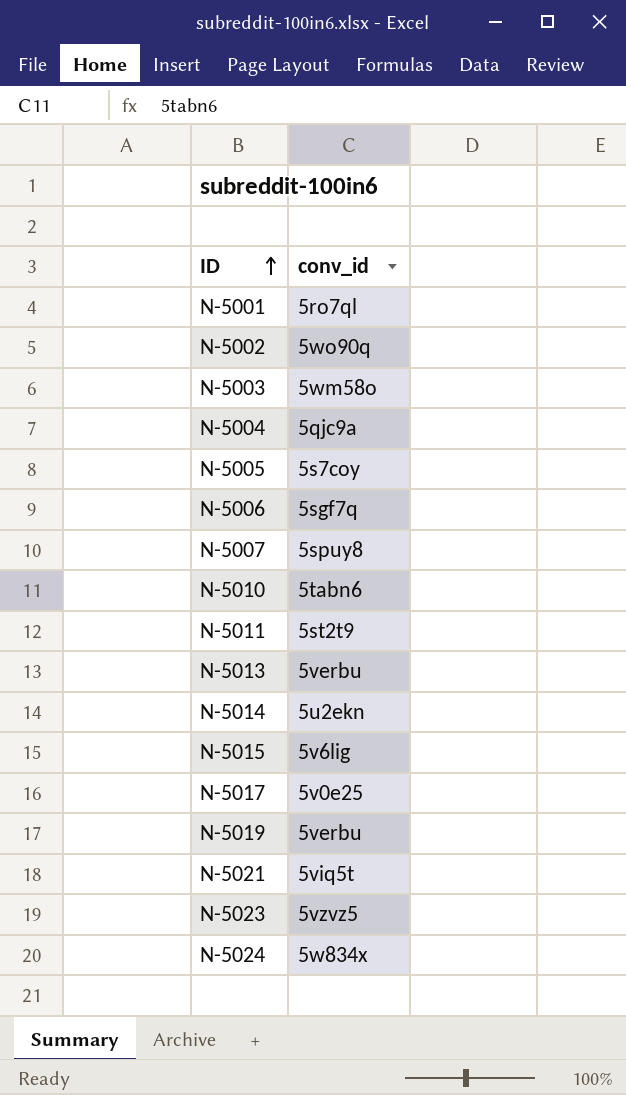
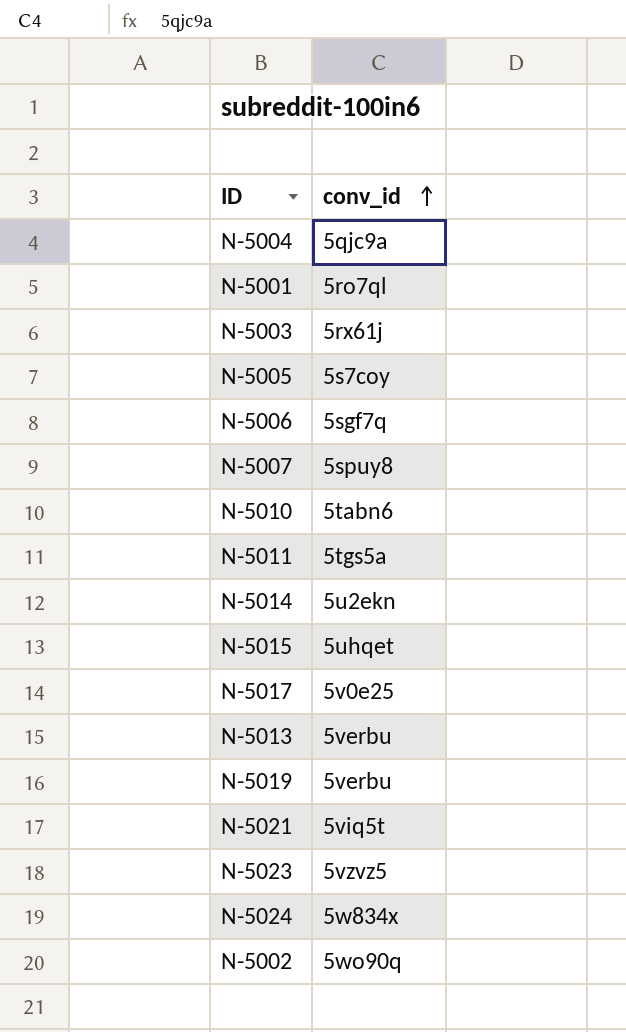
row order: ID ascending -> conv_id ascending
N-5003 | conv_id: 5wm58o -> 5rx61j
N-5011 | conv_id: 5st2t9 -> 5tgs5a
N-5015 | conv_id: 5v6lig -> 5uhqet

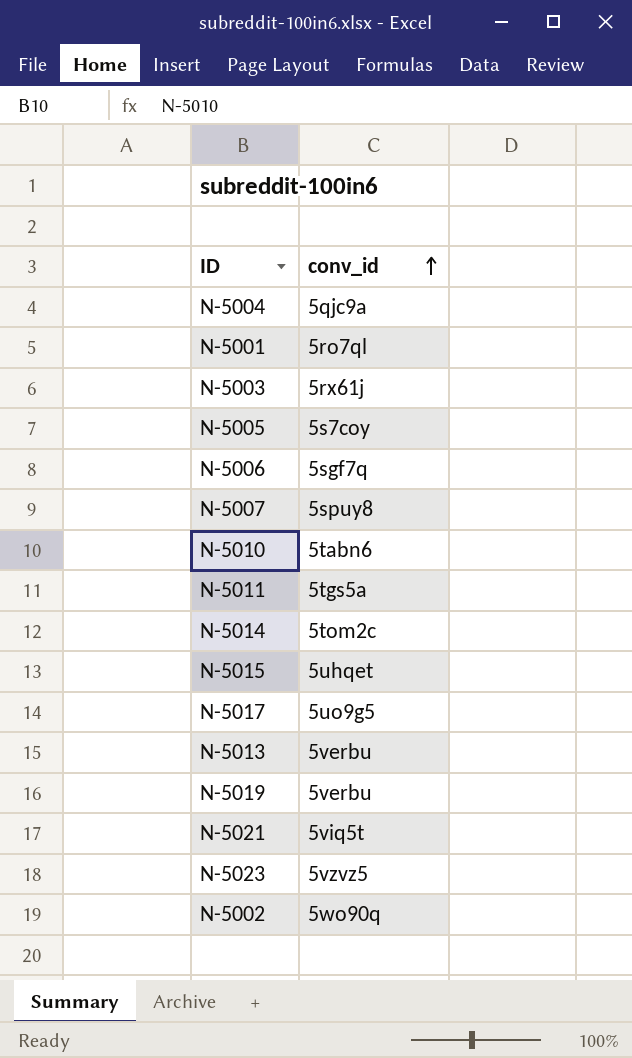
row N-5024: 5w834x -> none
N-5014 | conv_id: 5u2ekn -> 5tom2c
N-5017 | conv_id: 5v0e25 -> 5uo9g5

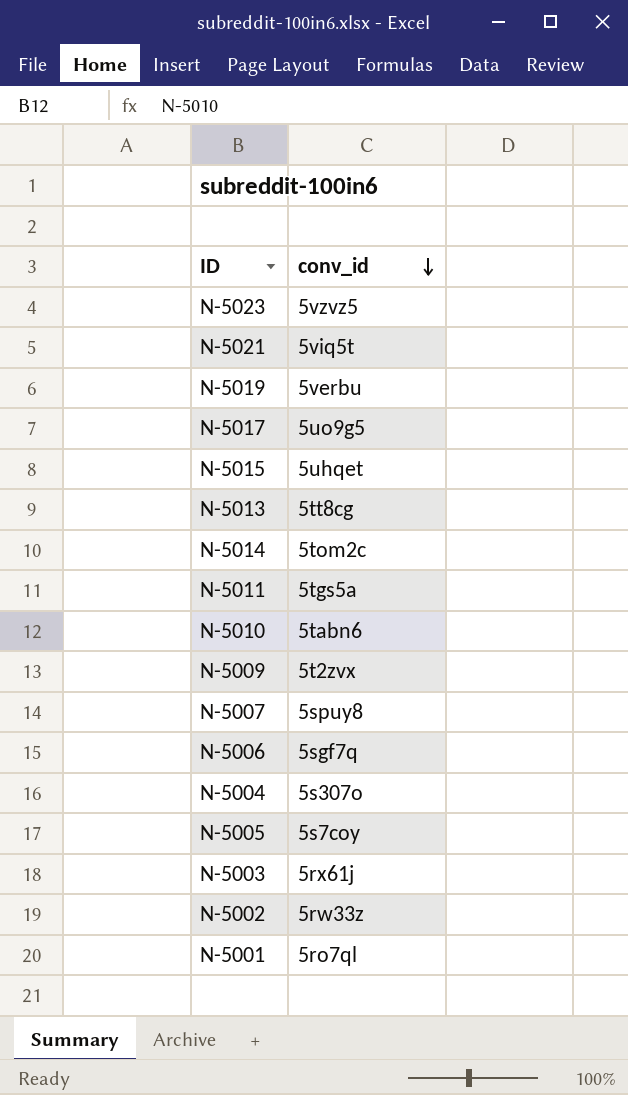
row order: conv_id ascending -> conv_id descending
N-5013 | conv_id: 5verbu -> 5tt8cg
row N-5009: none -> 5t2zvx
N-5004 | conv_id: 5qjc9a -> 5s307o
N-5002 | conv_id: 5wo90q -> 5rw33z

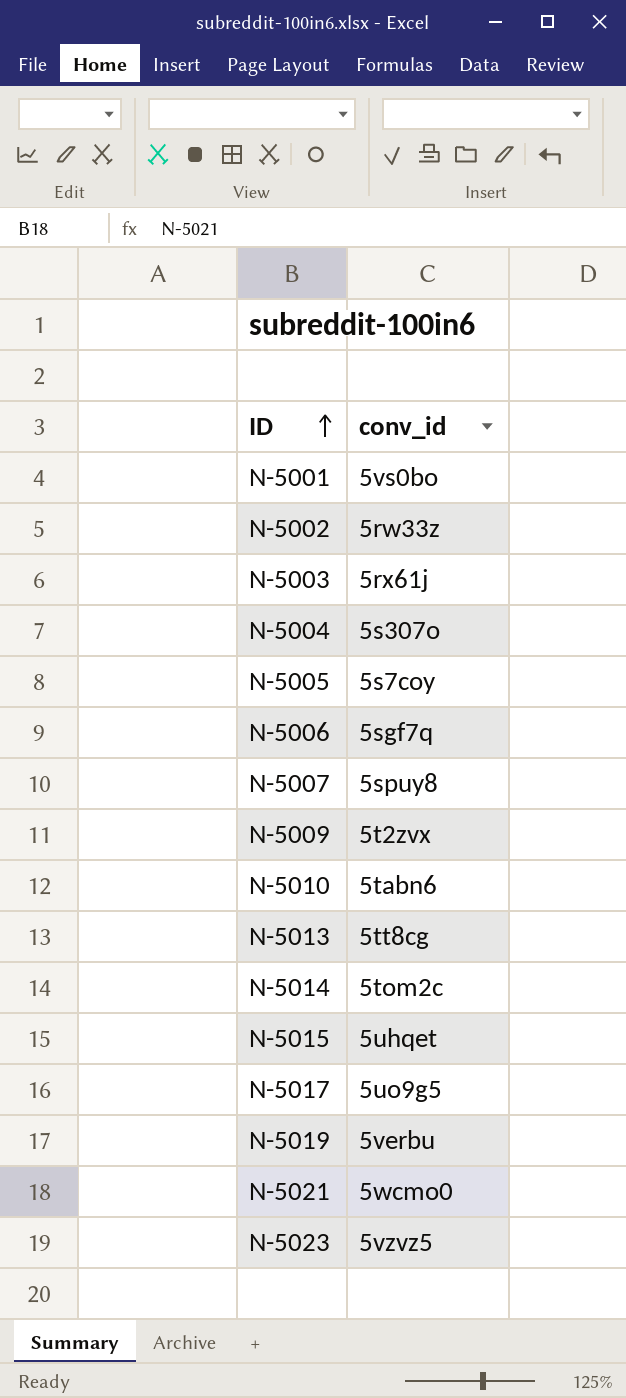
row order: conv_id descending -> ID ascending
row N-5011: 5tgs5a -> none
N-5001 | conv_id: 5ro7ql -> 5vs0bo
N-5021 | conv_id: 5viq5t -> 5wcmo0

